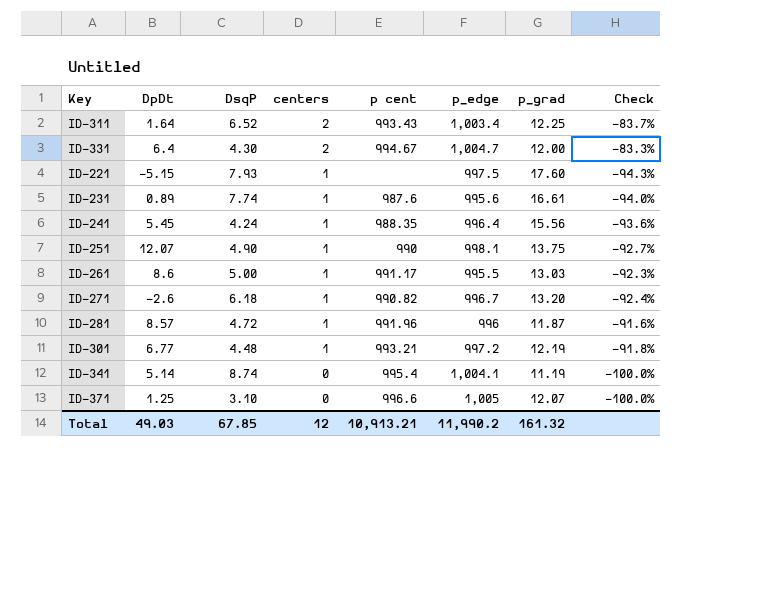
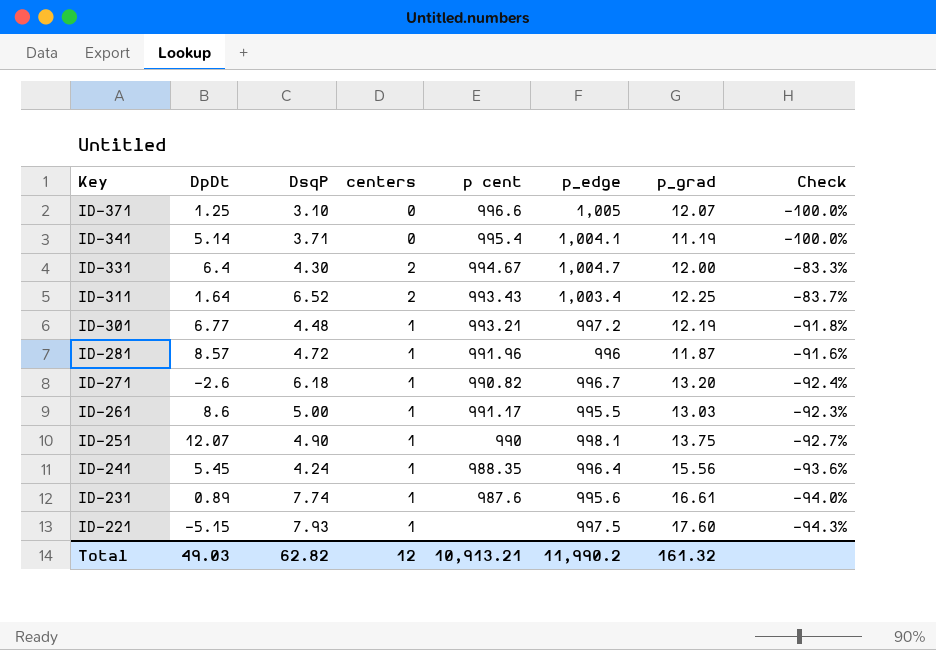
row order: centers descending -> Key descending
ID-341 | DsqP: 8.74 -> 3.71
Total | DsqP: 67.85 -> 62.82

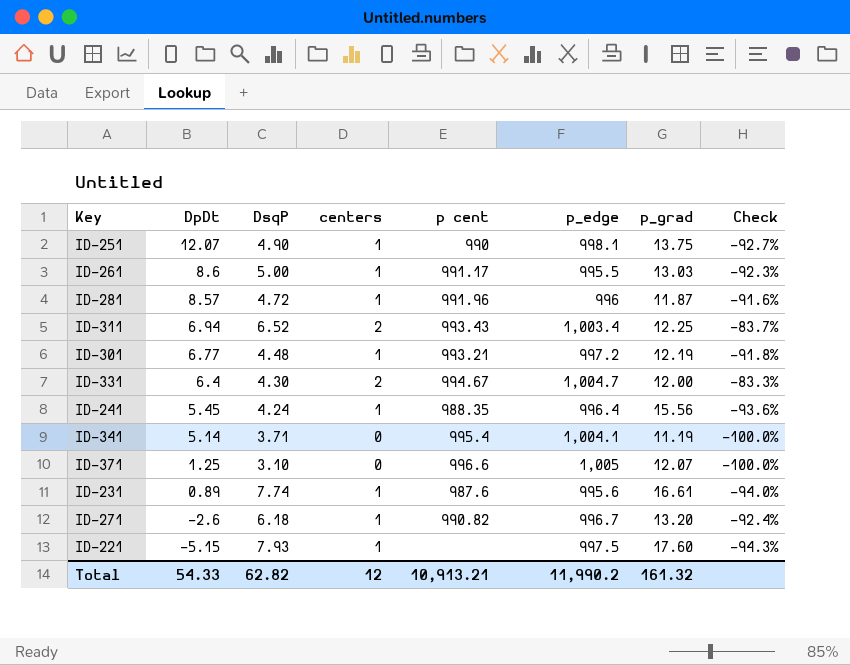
row order: Key descending -> DpDt descending
ID-311 | DpDt: 1.64 -> 6.94
Total | DpDt: 49.03 -> 54.33

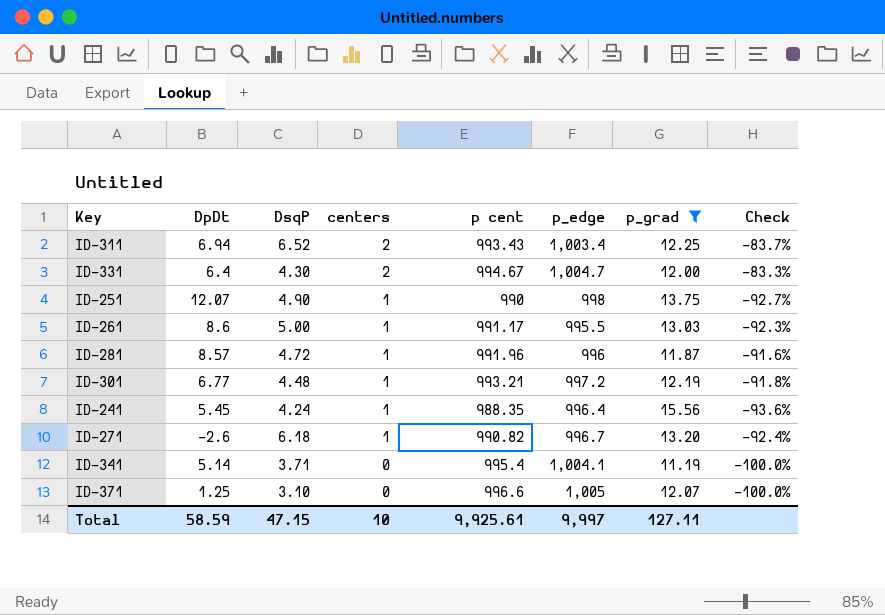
filter: none -> p_grad <= 15.56
row order: DpDt descending -> centers descending
ID-251 | p_edge: 998.1 -> 998
Total | DpDt: 54.33 -> 58.59
Total | DsqP: 62.82 -> 47.15
Total | centers: 12 -> 10
Total | p cent: 10,913.21 -> 9,925.61
Total | p_edge: 11,990.2 -> 9,997
Total | p_grad: 161.32 -> 127.11

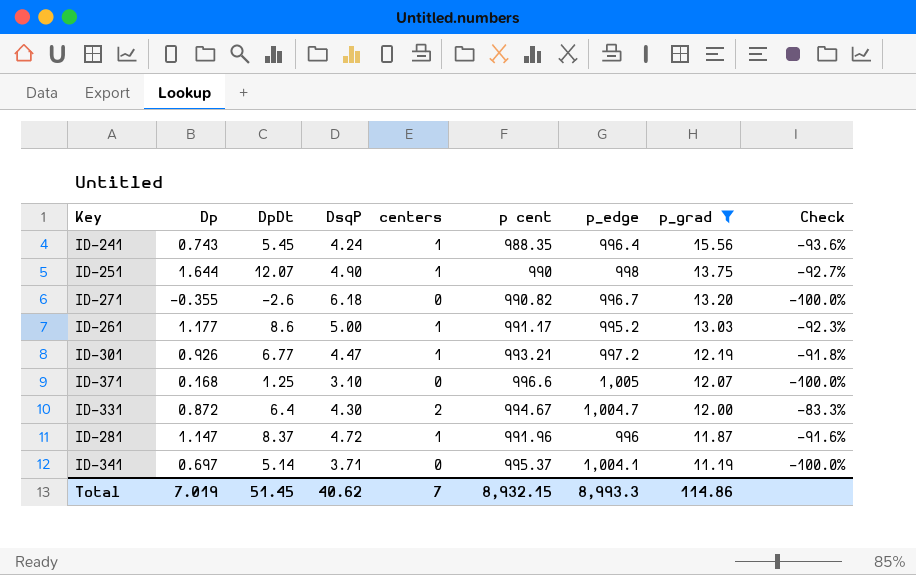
row order: centers descending -> p_grad descending
column Dp | position: none -> 2
row ID-311: 6.94 | 6.52 | 2 | 993.43 | 1,003.4 | 12.25 | -83.7% -> none
ID-271 | centers: 1 -> 0
ID-271 | Check: -92.4% -> -100.0%
ID-261 | p_edge: 995.5 -> 995.2
ID-301 | DsqP: 4.48 -> 4.47
ID-281 | DpDt: 8.57 -> 8.37
ID-341 | p cent: 995.4 -> 995.37
Total | DpDt: 58.59 -> 51.45
Total | DsqP: 47.15 -> 40.62
Total | centers: 10 -> 7
Total | p cent: 9,925.61 -> 8,932.15
Total | p_edge: 9,997 -> 8,993.3
Total | p_grad: 127.11 -> 114.86

